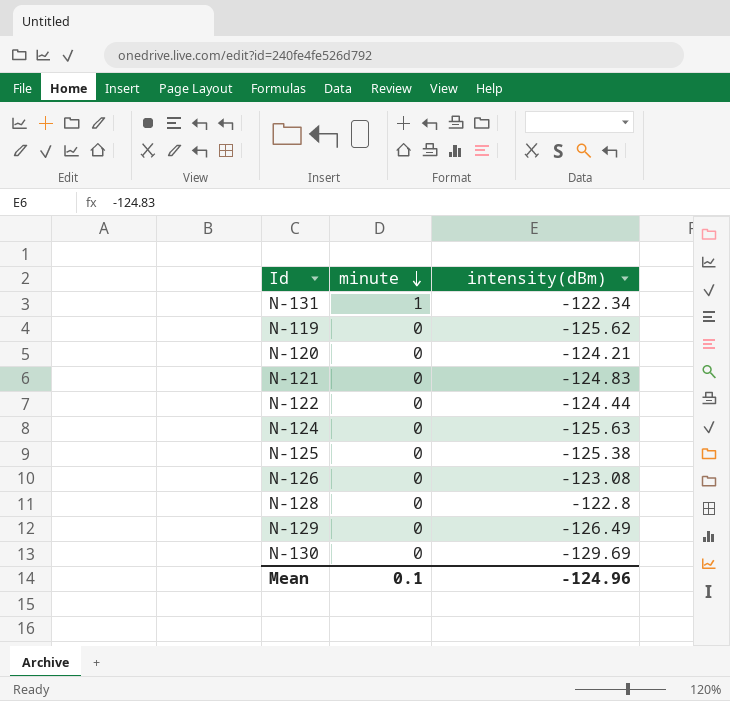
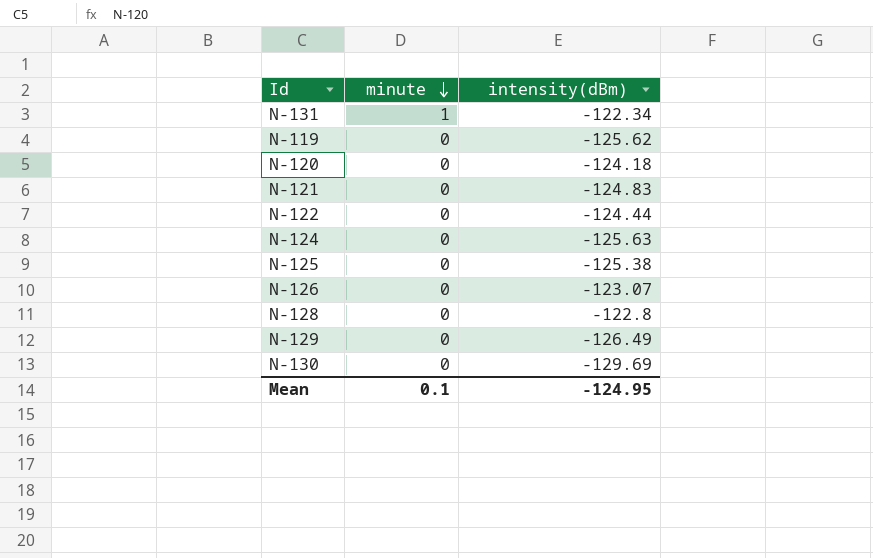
N-120 | intensity(dBm): -124.21 -> -124.18
N-126 | intensity(dBm): -123.08 -> -123.07
Mean | intensity(dBm): -124.96 -> -124.95

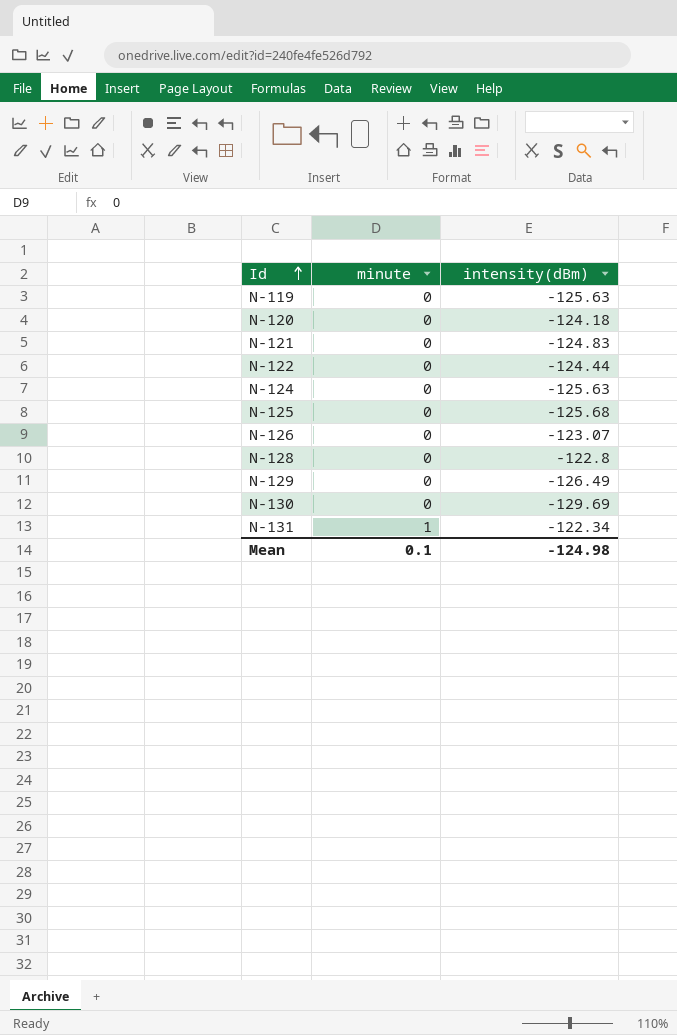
row order: minute descending -> Id ascending
N-119 | intensity(dBm): -125.62 -> -125.63
N-125 | intensity(dBm): -125.38 -> -125.68
Mean | intensity(dBm): -124.95 -> -124.98

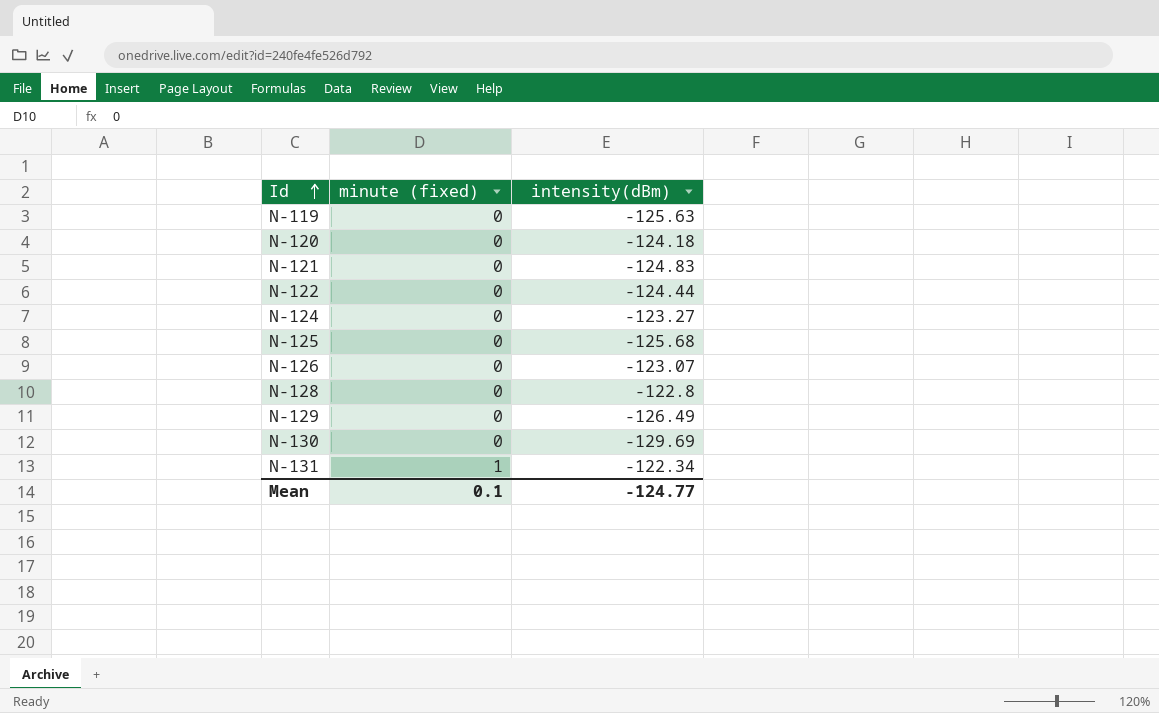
column name: minute -> minute (fixed)
N-124 | intensity(dBm): -125.63 -> -123.27
Mean | intensity(dBm): -124.98 -> -124.77

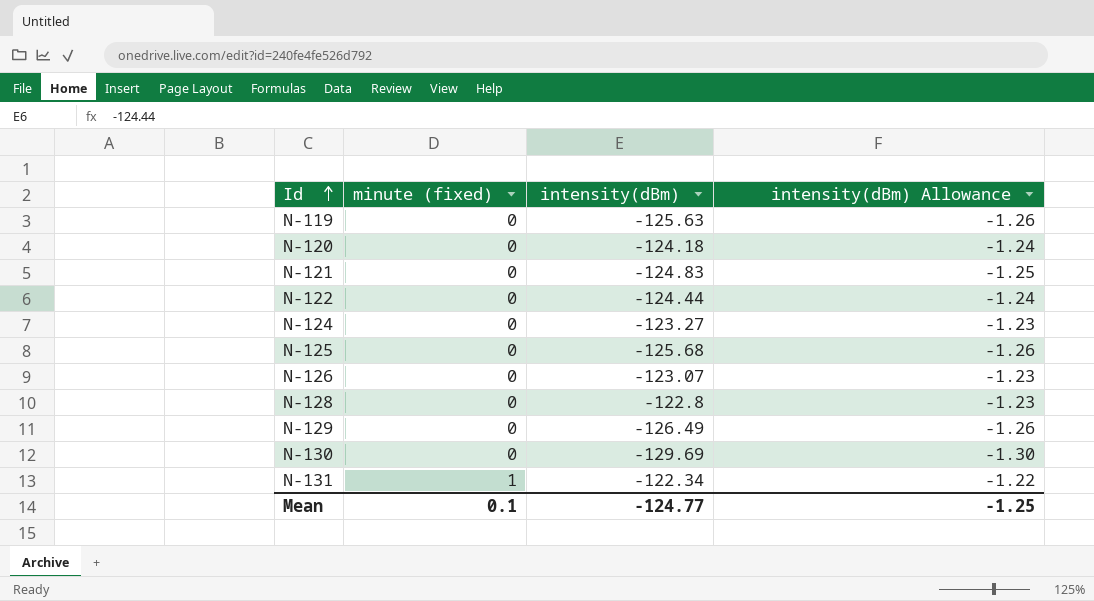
column intensity(dBm) Allowance | formula: none -> [intensity(dBm)] * 0.01

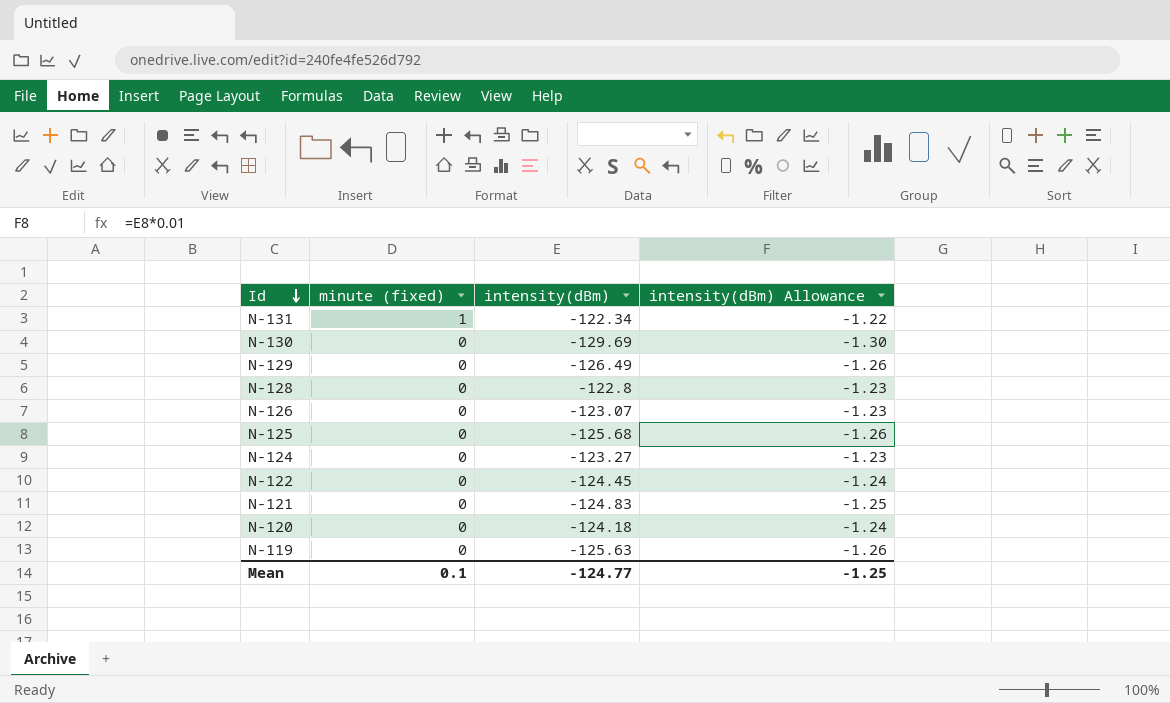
row order: Id ascending -> Id descending
N-122 | intensity(dBm): -124.44 -> -124.45

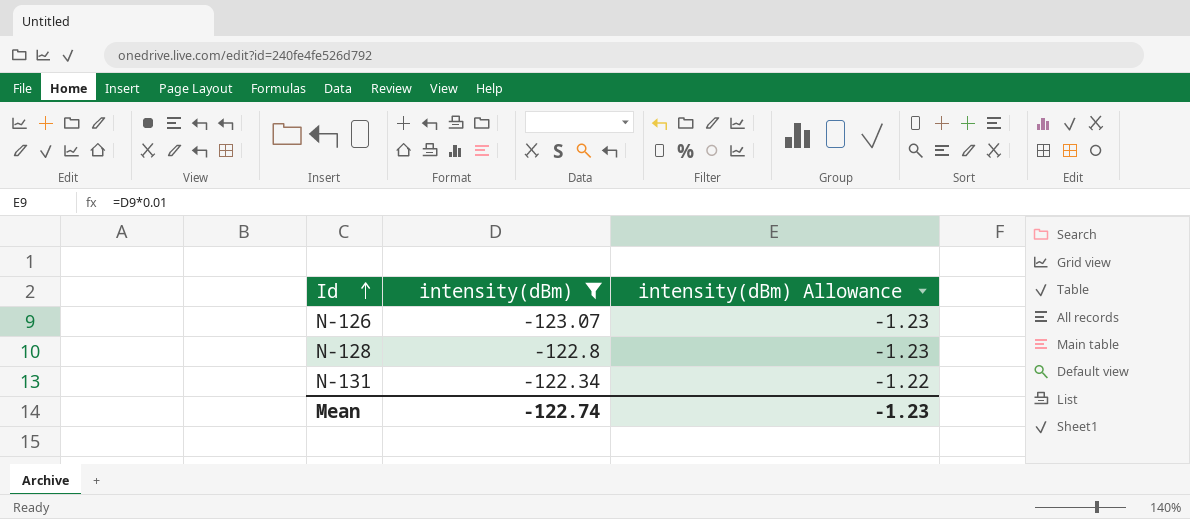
filter: none -> intensity(dBm) >= -123.07
row order: Id descending -> Id ascending
column minute (fixed) | position: 2 -> none
Mean | intensity(dBm): -124.77 -> -122.74
Mean | intensity(dBm) Allowance: -1.25 -> -1.23

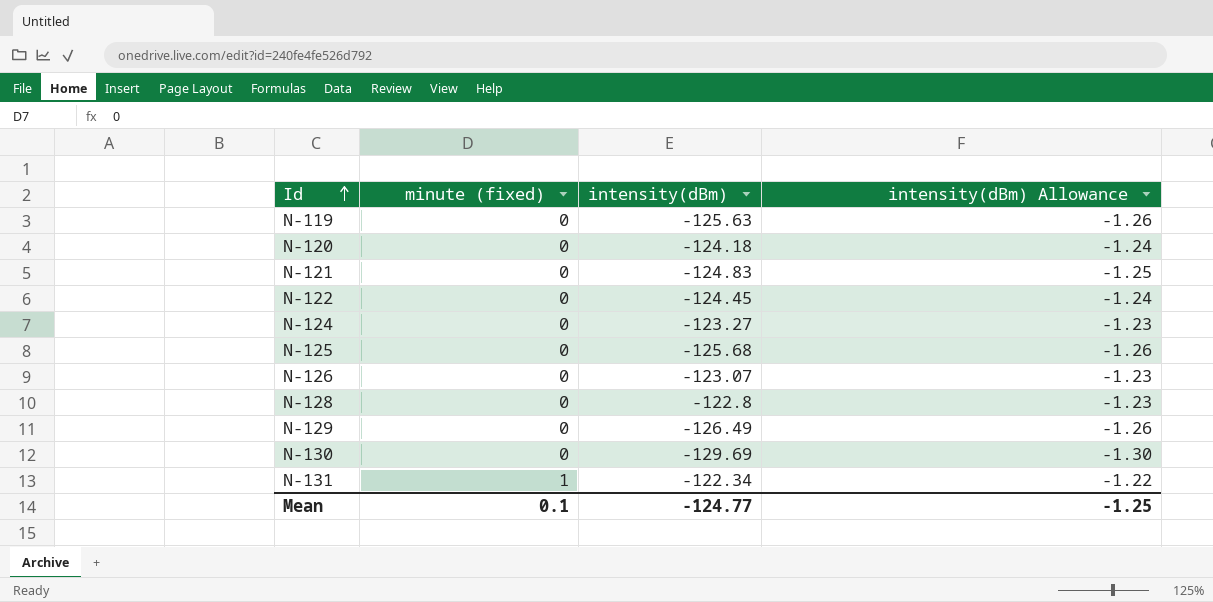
filter: intensity(dBm) >= -123.07 -> none
column minute (fixed) | position: none -> 2
Mean | intensity(dBm): -122.74 -> -124.77
Mean | intensity(dBm) Allowance: -1.23 -> -1.25

